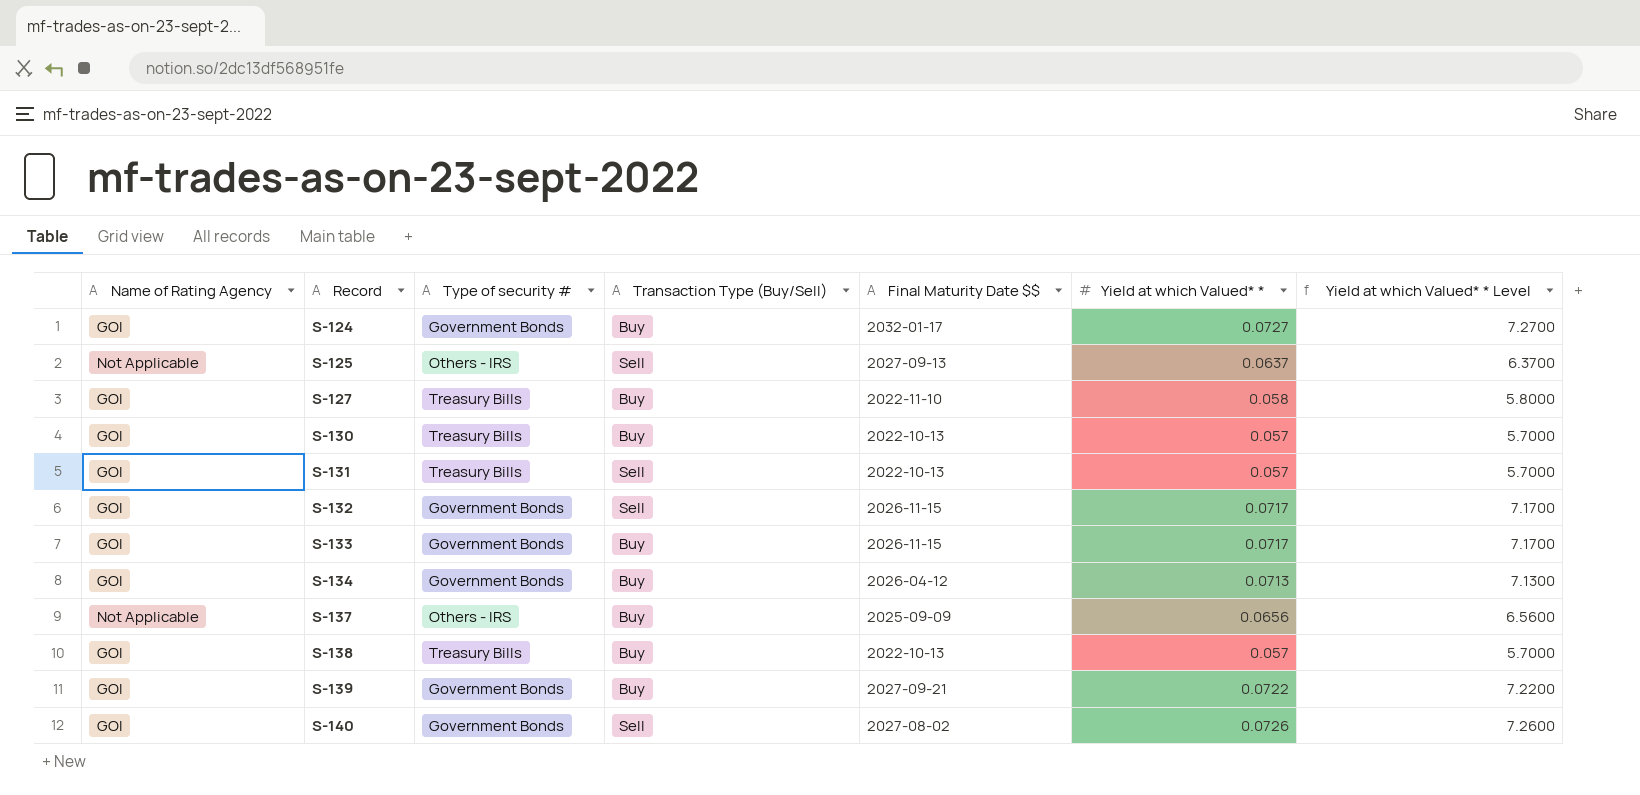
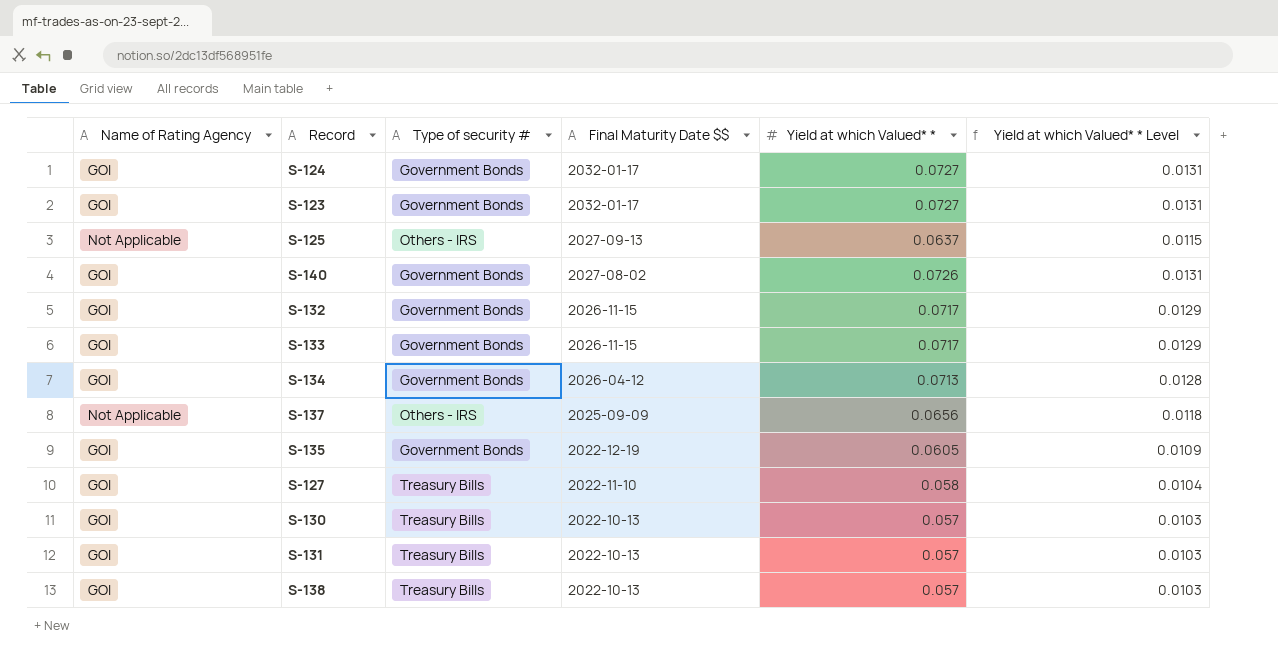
row order: Record ascending -> Final Maturity Date $$ descending
column Transaction Type (Buy/Sell) | position: 4 -> none
column Yield at which Valued* * Level | formula: [Yield at which Valued* *] * 100 -> [Yield at which Valued* *] * 0.18
row S-139: GOI | Government Bonds | Buy | 2027-09-21 | 0.0722 | 7.2200 -> none
row S-123: none -> GOI | Government Bonds | 2032-01-17 | 0.0727 | 0.0131
row S-135: none -> GOI | Government Bonds | 2022-12-19 | 0.0605 | 0.0109

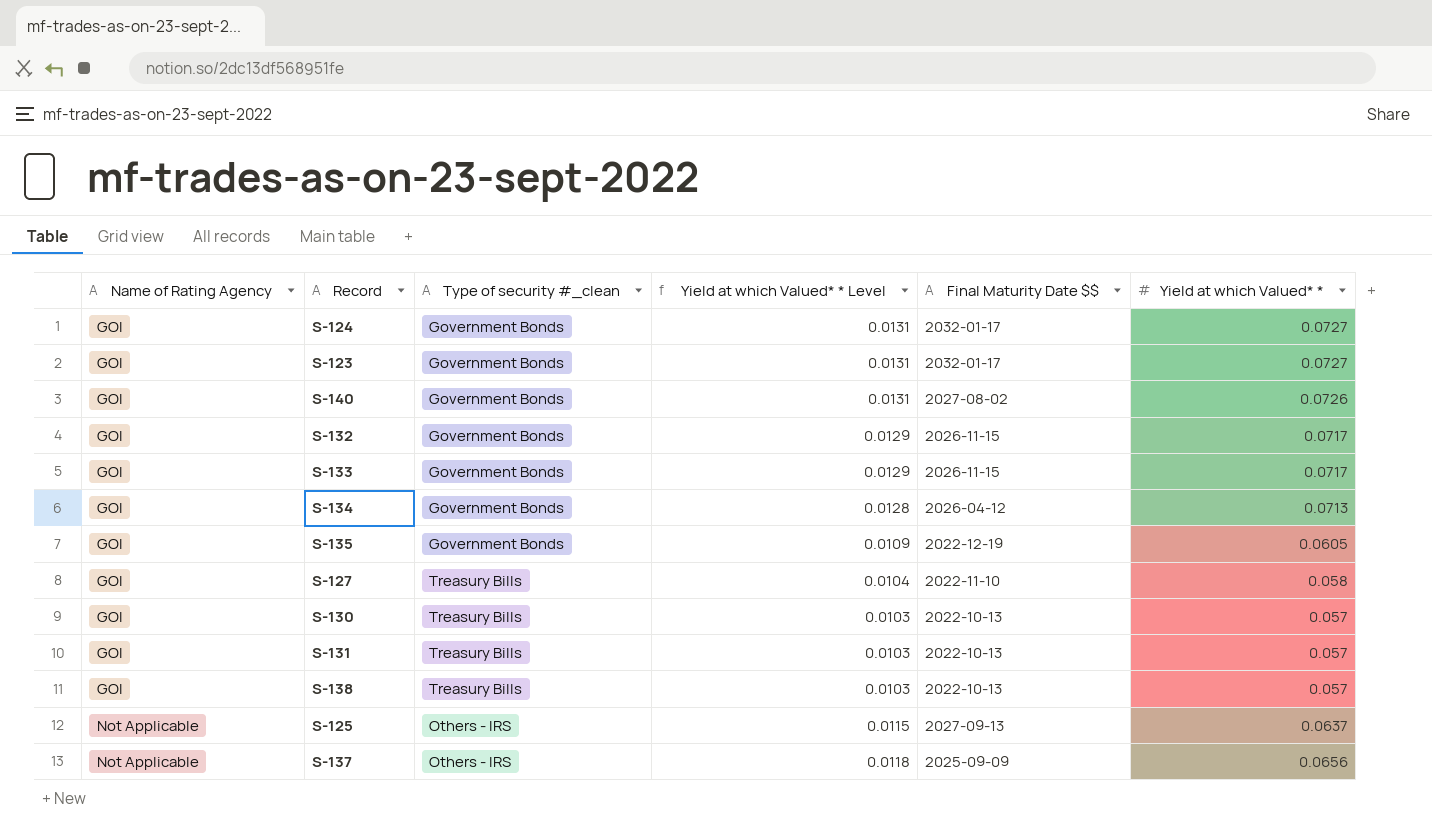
row order: Final Maturity Date $$ descending -> Name of Rating Agency ascending
column name: Type of security # -> Type of security #_clean
column Yield at which Valued* * Level | position: 6 -> 4

